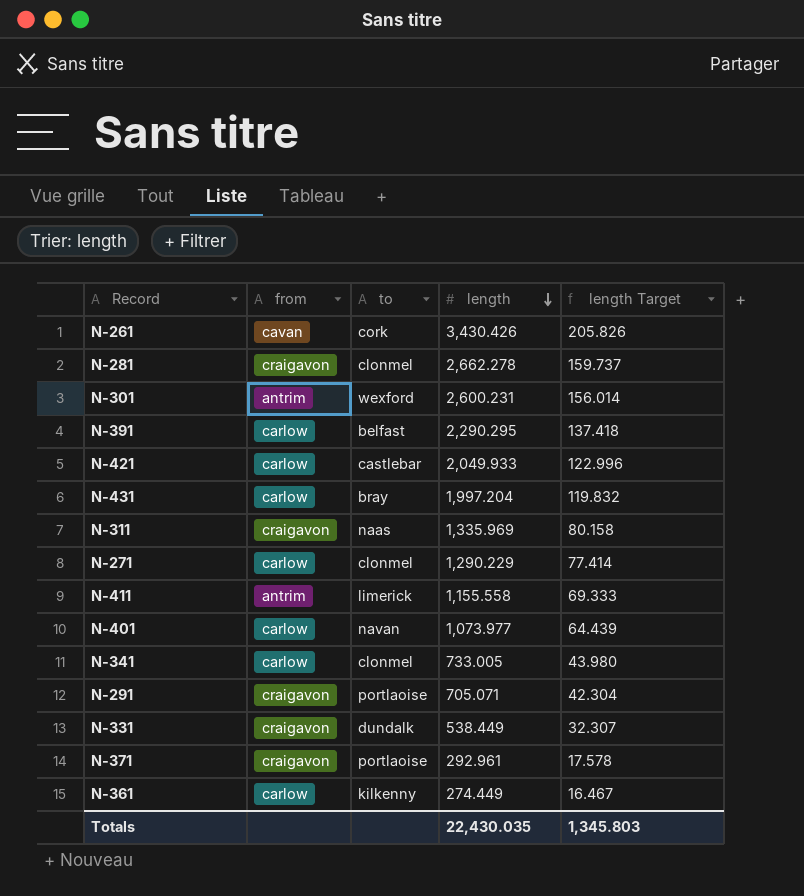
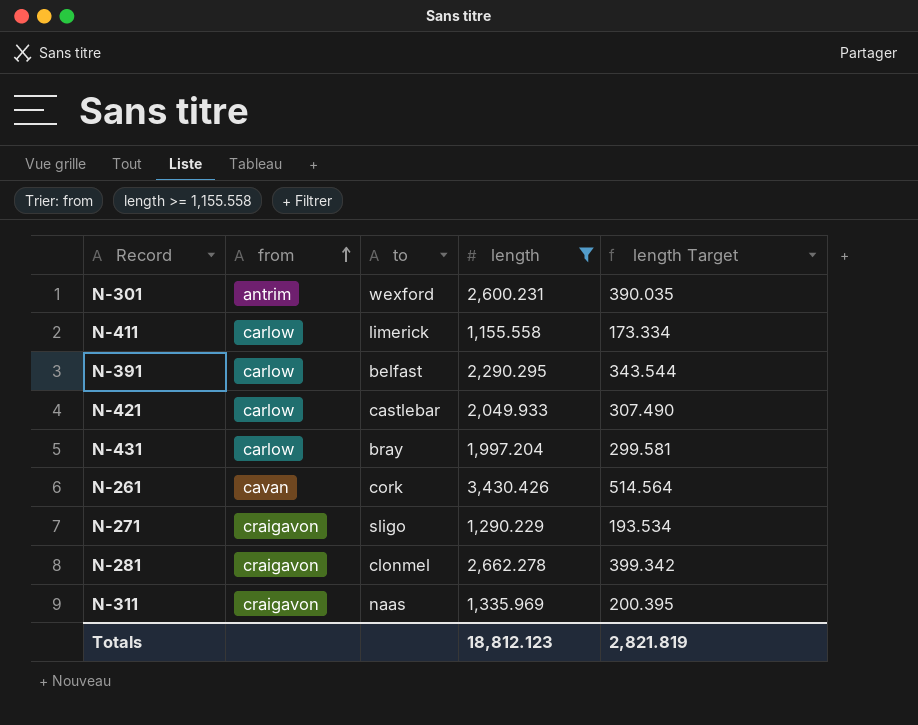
filter: none -> length >= 1,155.558
row order: length descending -> from ascending
column length Target | formula: [length] * 0.06 -> [length] * 0.15
N-411 | from: antrim -> carlow
N-271 | from: carlow -> craigavon
N-271 | to: clonmel -> sligo
Totals | length: 22,430.035 -> 18,812.123
Totals | length Target: 1,345.803 -> 2,821.819

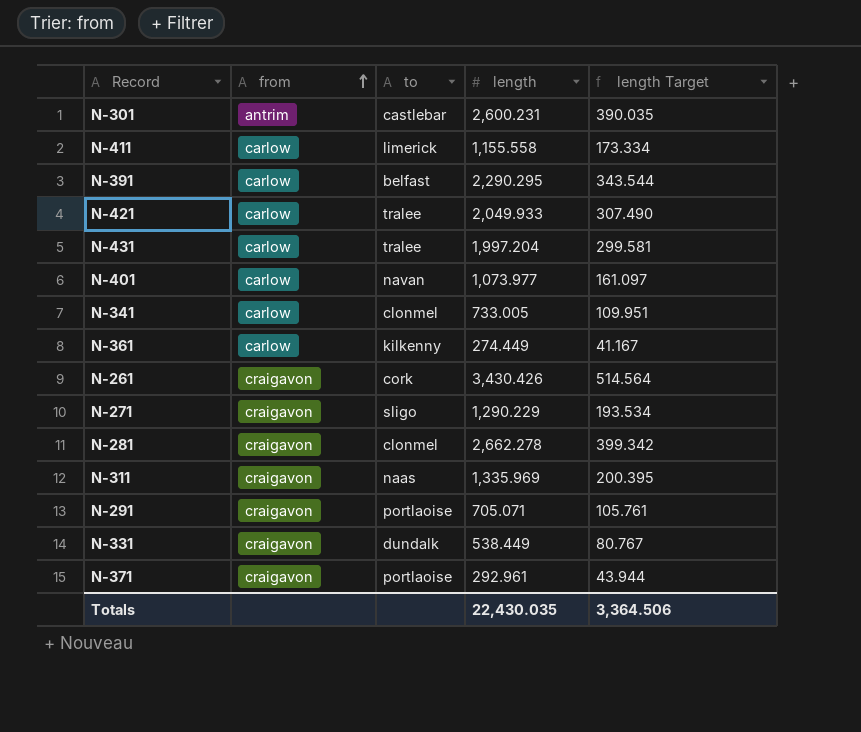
filter: length >= 1,155.558 -> none
N-301 | to: wexford -> castlebar
N-421 | to: castlebar -> tralee
N-431 | to: bray -> tralee
N-261 | from: cavan -> craigavon
Totals | length: 18,812.123 -> 22,430.035
Totals | length Target: 2,821.819 -> 3,364.506

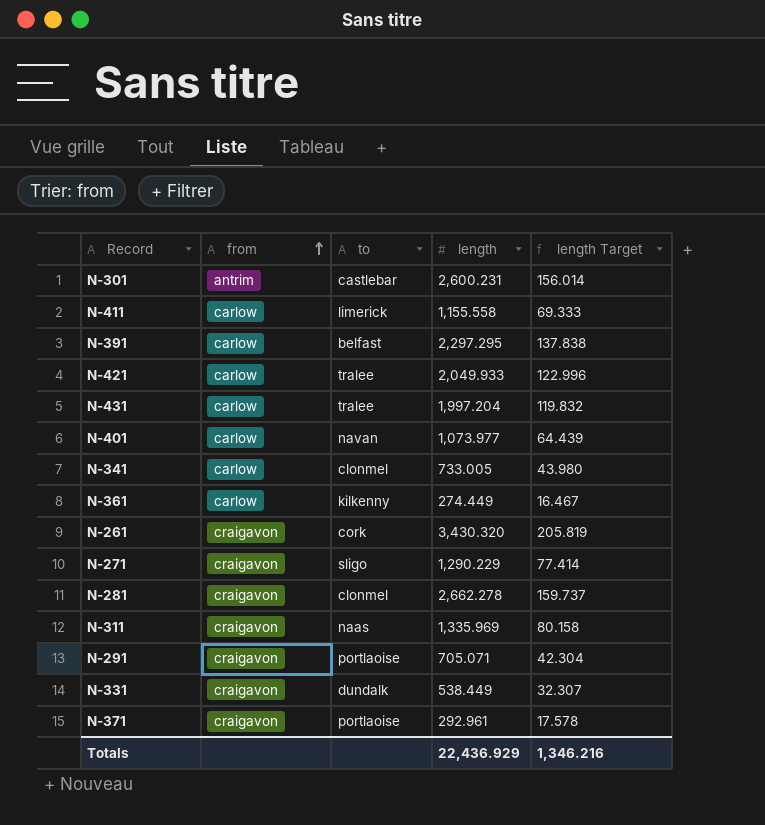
column length Target | formula: [length] * 0.15 -> [length] * 0.06
N-391 | length: 2,290.295 -> 2,297.295
N-261 | length: 3,430.426 -> 3,430.320
Totals | length: 22,430.035 -> 22,436.929
Totals | length Target: 3,364.506 -> 1,346.216

